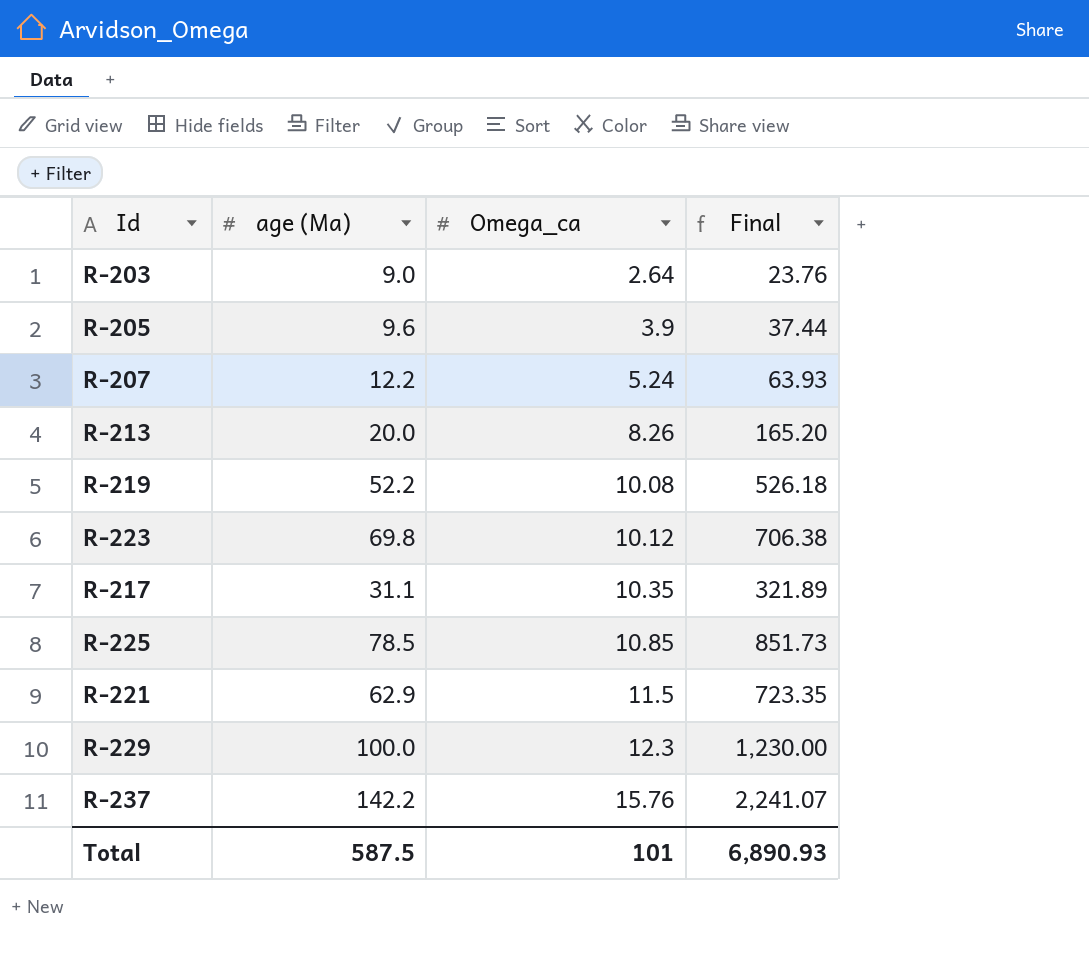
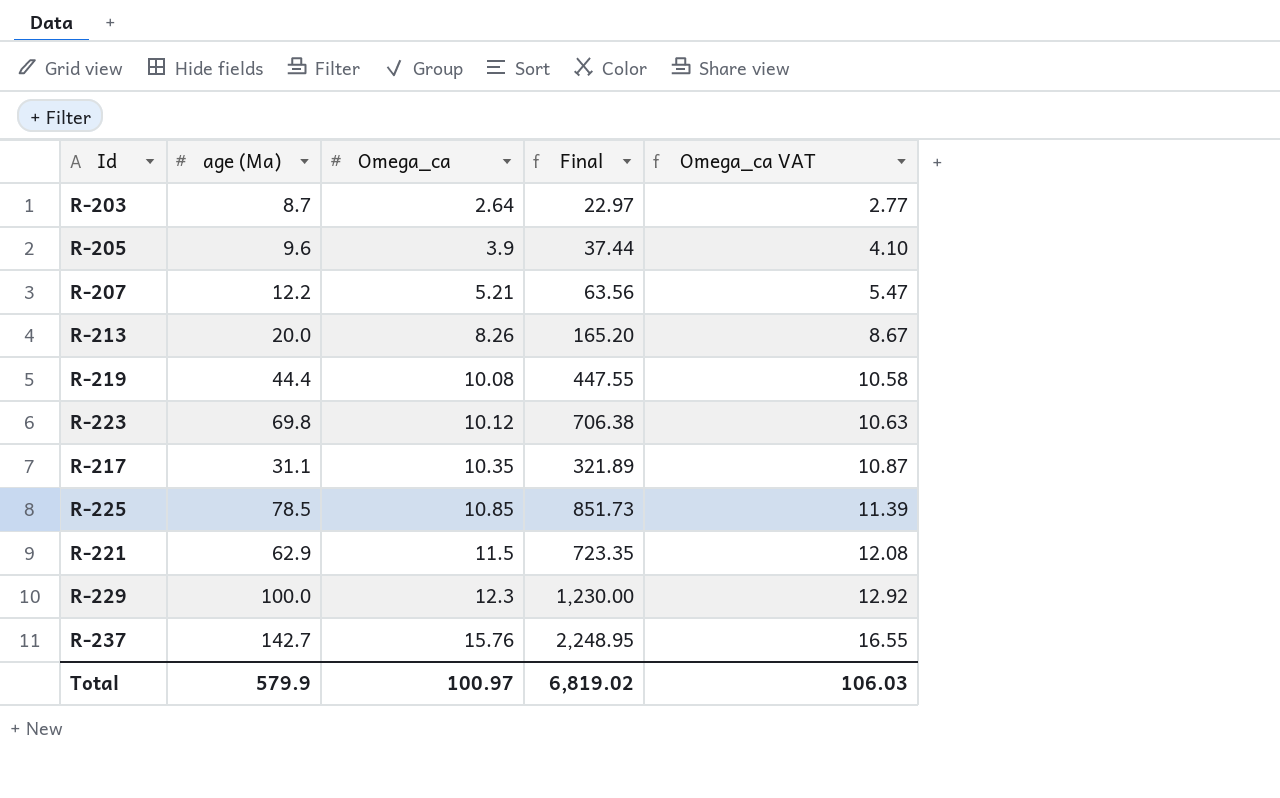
column Omega_ca VAT | formula: none -> [Omega_ca] * 1.05
R-203 | age (Ma): 9.0 -> 8.7
R-203 | Final: 23.76 -> 22.97
R-207 | Omega_ca: 5.24 -> 5.21
R-207 | Final: 63.93 -> 63.56
R-219 | age (Ma): 52.2 -> 44.4
R-219 | Final: 526.18 -> 447.55
R-237 | age (Ma): 142.2 -> 142.7
R-237 | Final: 2,241.07 -> 2,248.95
Total | age (Ma): 587.5 -> 579.9
Total | Omega_ca: 101 -> 100.97
Total | Final: 6,890.93 -> 6,819.02

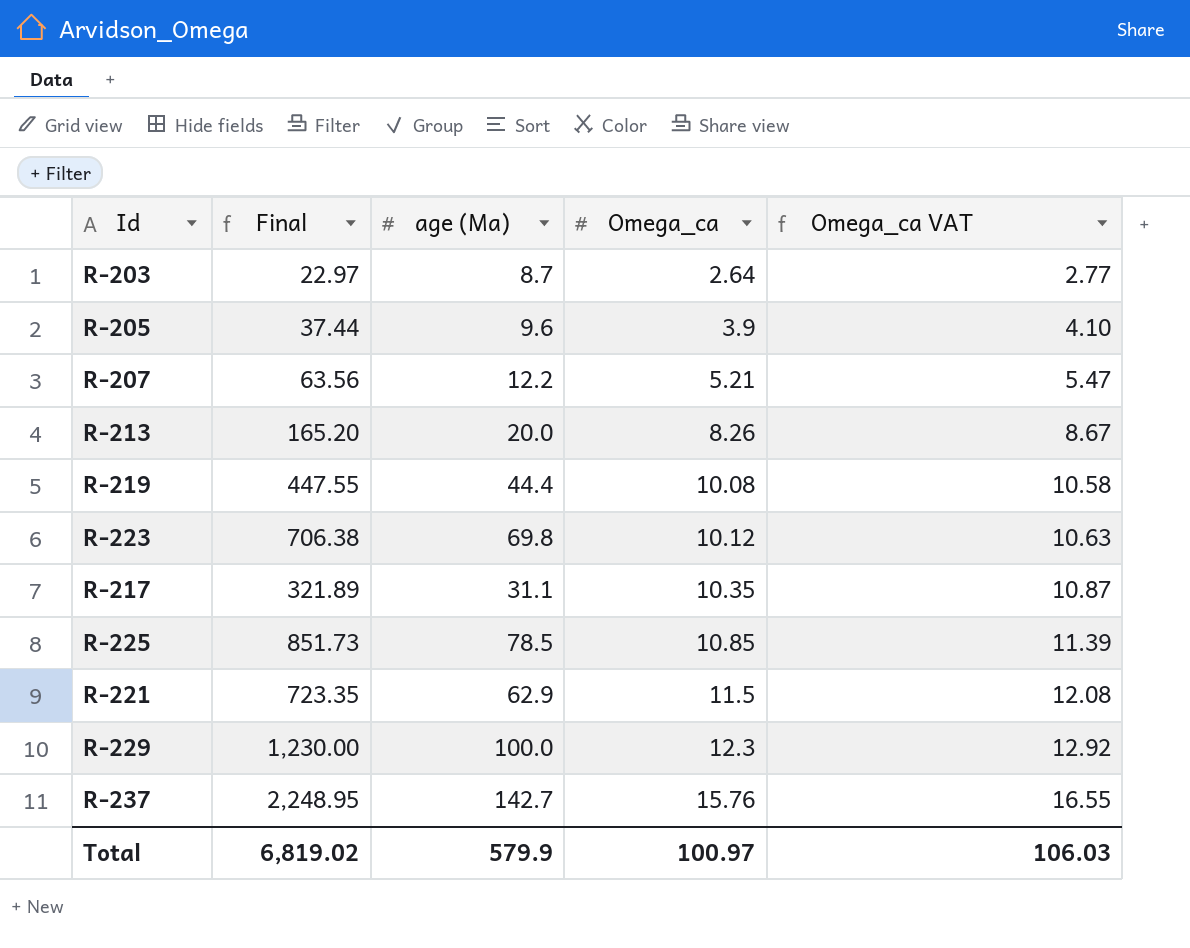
column Final | position: 4 -> 2

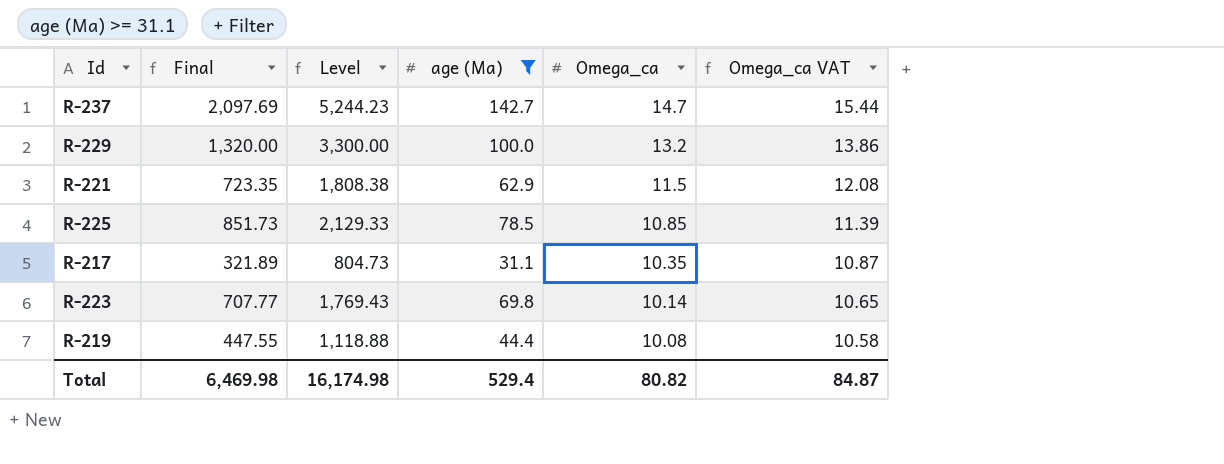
filter: none -> age (Ma) >= 31.1
row order: Omega_ca ascending -> Omega_ca descending
column Level | formula: none -> [Final] * 2.5
R-237 | Final: 2,248.95 -> 2,097.69
R-237 | Omega_ca: 15.76 -> 14.7
R-237 | Omega_ca VAT: 16.55 -> 15.44
R-229 | Final: 1,230.00 -> 1,320.00
R-229 | Omega_ca: 12.3 -> 13.2
R-229 | Omega_ca VAT: 12.92 -> 13.86
R-223 | Final: 706.38 -> 707.77
R-223 | Omega_ca: 10.12 -> 10.14
R-223 | Omega_ca VAT: 10.63 -> 10.65
Total | Final: 6,819.02 -> 6,469.98
Total | age (Ma): 579.9 -> 529.4
Total | Omega_ca: 100.97 -> 80.82
Total | Omega_ca VAT: 106.03 -> 84.87

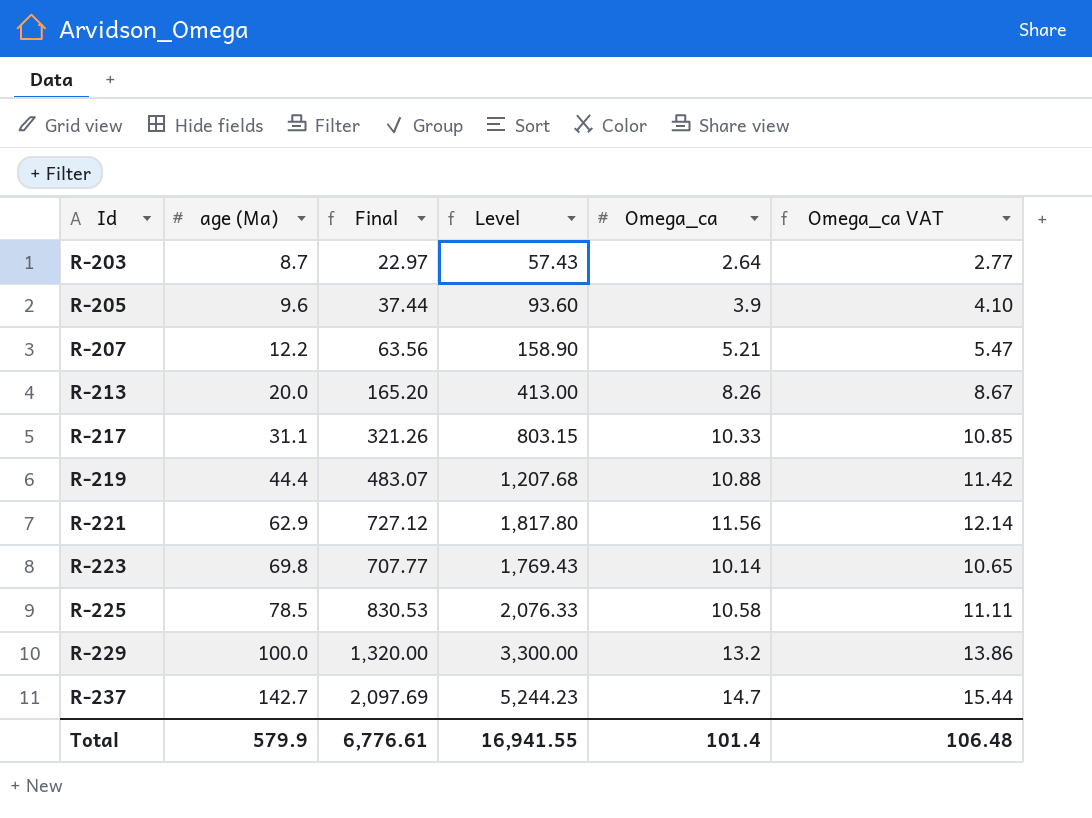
filter: age (Ma) >= 31.1 -> none
row order: Omega_ca descending -> Id ascending
column age (Ma) | position: 4 -> 2
R-217 | Final: 321.89 -> 321.26
R-217 | Level: 804.73 -> 803.15
R-217 | Omega_ca: 10.35 -> 10.33
R-217 | Omega_ca VAT: 10.87 -> 10.85
R-219 | Final: 447.55 -> 483.07
R-219 | Level: 1,118.88 -> 1,207.68
R-219 | Omega_ca: 10.08 -> 10.88
R-219 | Omega_ca VAT: 10.58 -> 11.42
R-221 | Final: 723.35 -> 727.12
R-221 | Level: 1,808.38 -> 1,817.80
R-221 | Omega_ca: 11.5 -> 11.56
R-221 | Omega_ca VAT: 12.08 -> 12.14
R-225 | Final: 851.73 -> 830.53
R-225 | Level: 2,129.33 -> 2,076.33
R-225 | Omega_ca: 10.85 -> 10.58
R-225 | Omega_ca VAT: 11.39 -> 11.11
Total | age (Ma): 529.4 -> 579.9
Total | Final: 6,469.98 -> 6,776.61
Total | Level: 16,174.98 -> 16,941.55
Total | Omega_ca: 80.82 -> 101.4
Total | Omega_ca VAT: 84.87 -> 106.48

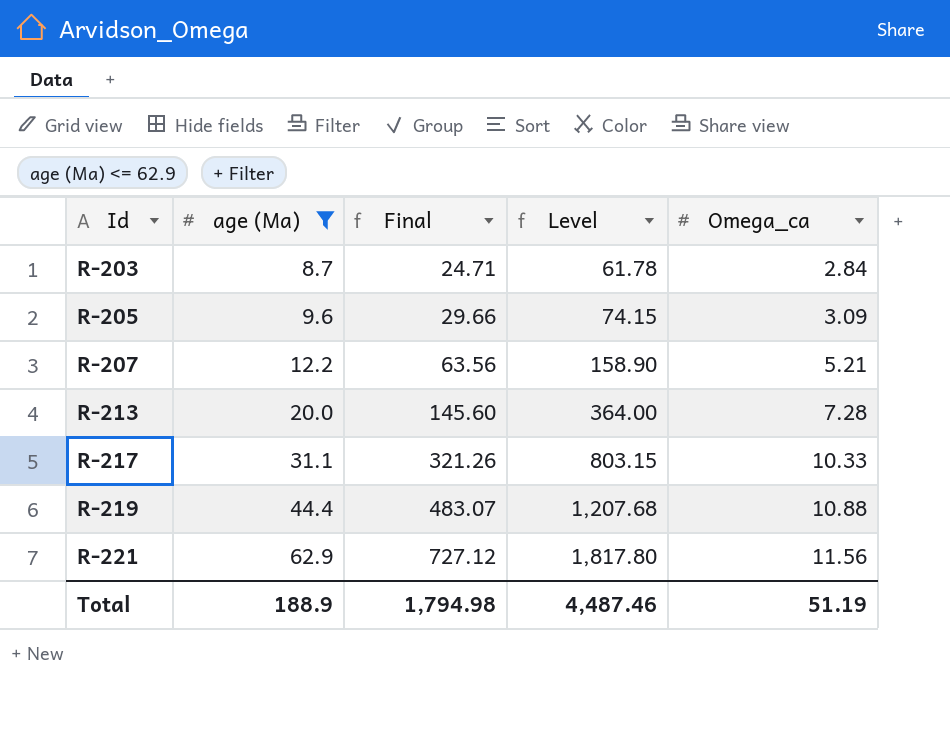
filter: none -> age (Ma) <= 62.9
column Omega_ca VAT | formula: [Omega_ca] * 1.05 -> none
R-203 | Final: 22.97 -> 24.71
R-203 | Level: 57.43 -> 61.78
R-203 | Omega_ca: 2.64 -> 2.84
R-205 | Final: 37.44 -> 29.66
R-205 | Level: 93.60 -> 74.15
R-205 | Omega_ca: 3.9 -> 3.09
R-213 | Final: 165.20 -> 145.60
R-213 | Level: 413.00 -> 364.00
R-213 | Omega_ca: 8.26 -> 7.28
Total | age (Ma): 579.9 -> 188.9
Total | Final: 6,776.61 -> 1,794.98
Total | Level: 16,941.55 -> 4,487.46
Total | Omega_ca: 101.4 -> 51.19

